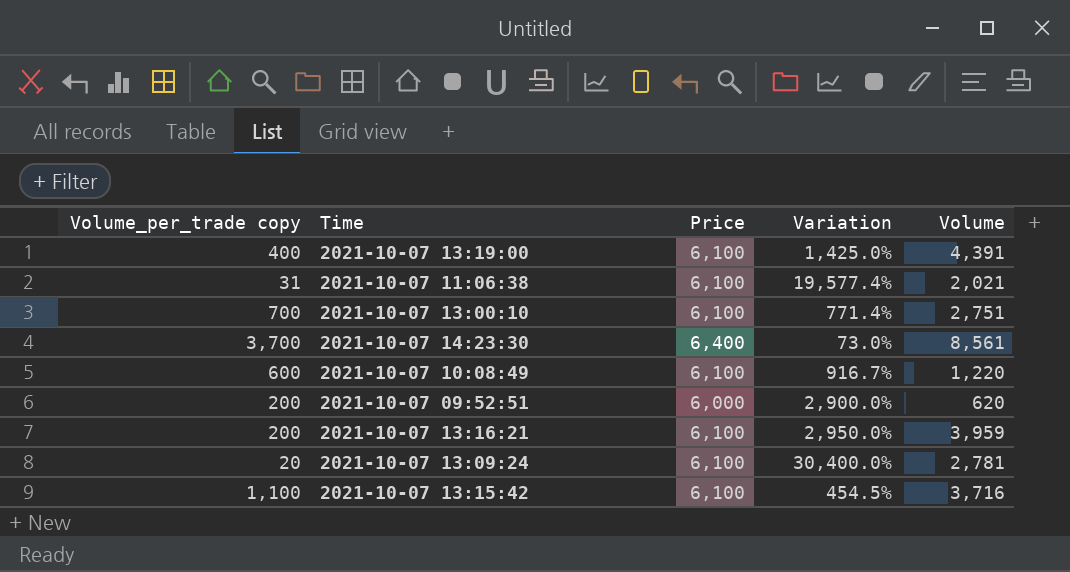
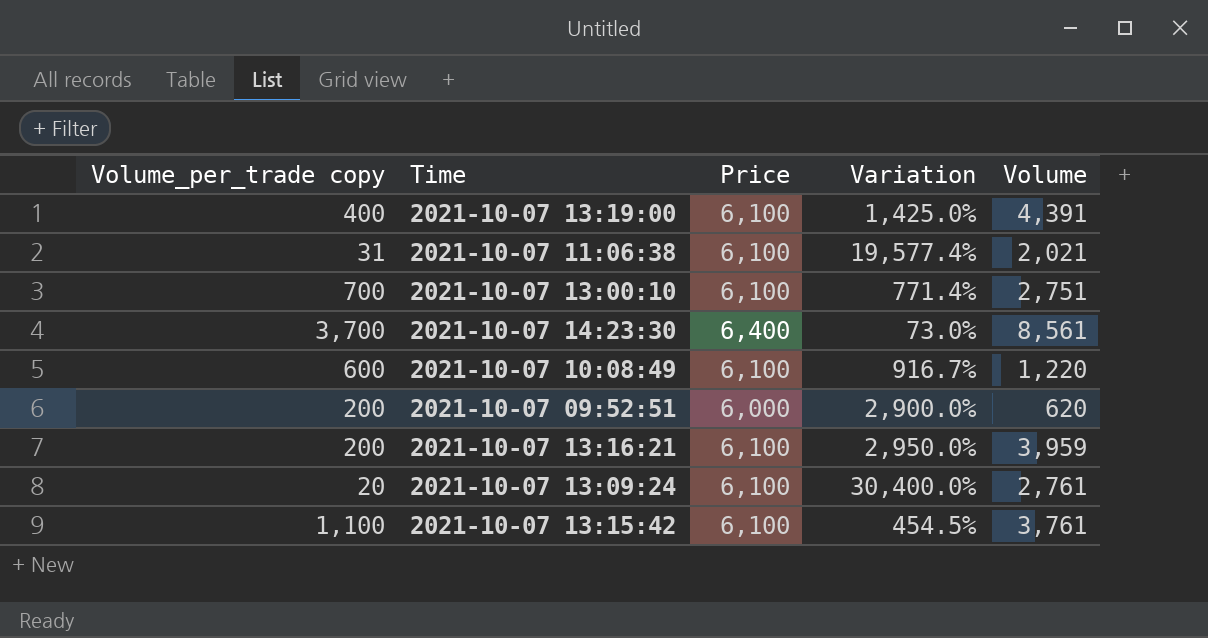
2021-10-07 13:09:24 | Volume: 2,781 -> 2,761
2021-10-07 13:15:42 | Volume: 3,716 -> 3,761

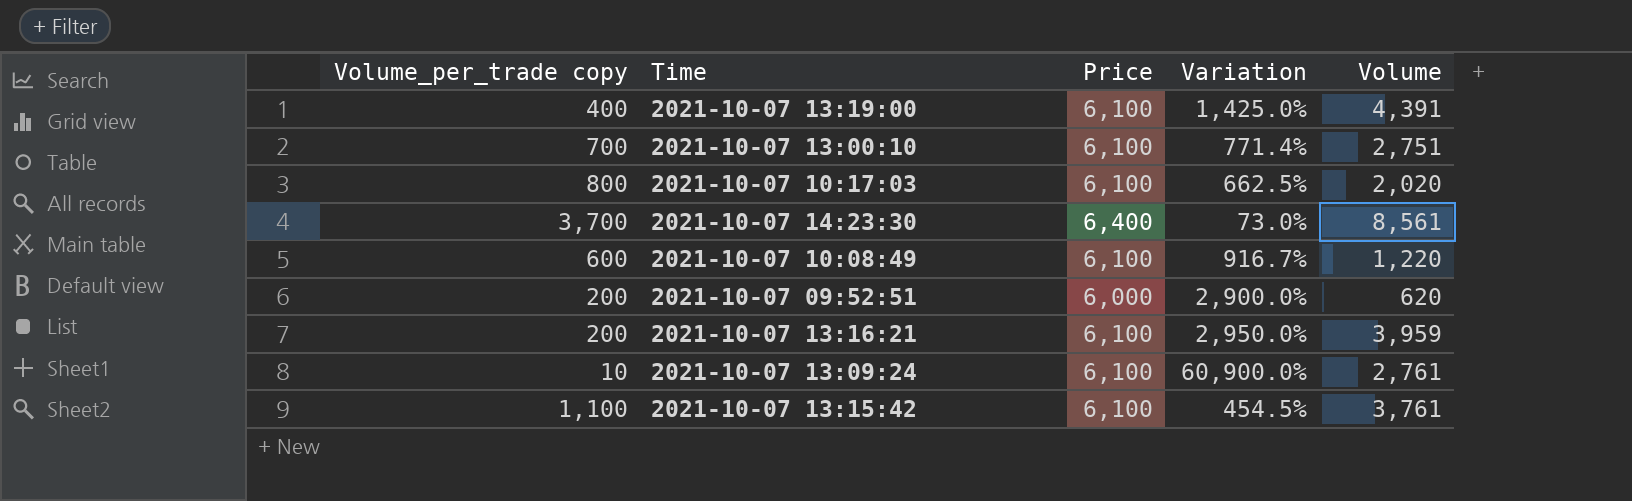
row 2021-10-07 11:06:38: 31 | 6,100 | 19,577.4% | 2,021 -> none
row 2021-10-07 10:17:03: none -> 800 | 6,100 | 662.5% | 2,020
2021-10-07 13:09:24 | Volume_per_trade copy: 20 -> 10
2021-10-07 13:09:24 | Variation: 30,400.0% -> 60,900.0%

